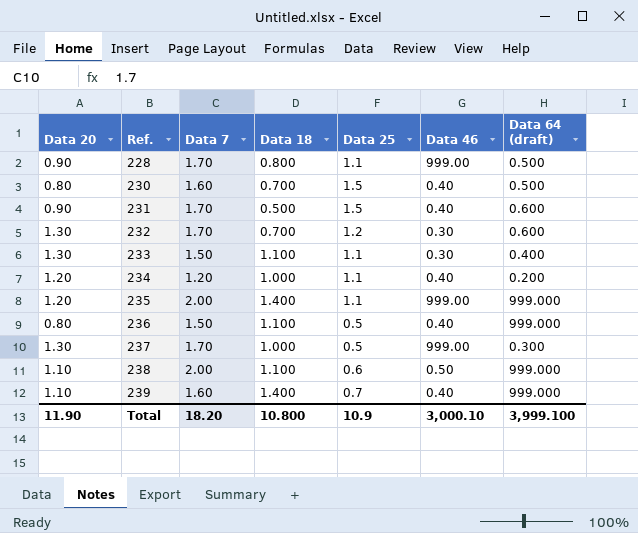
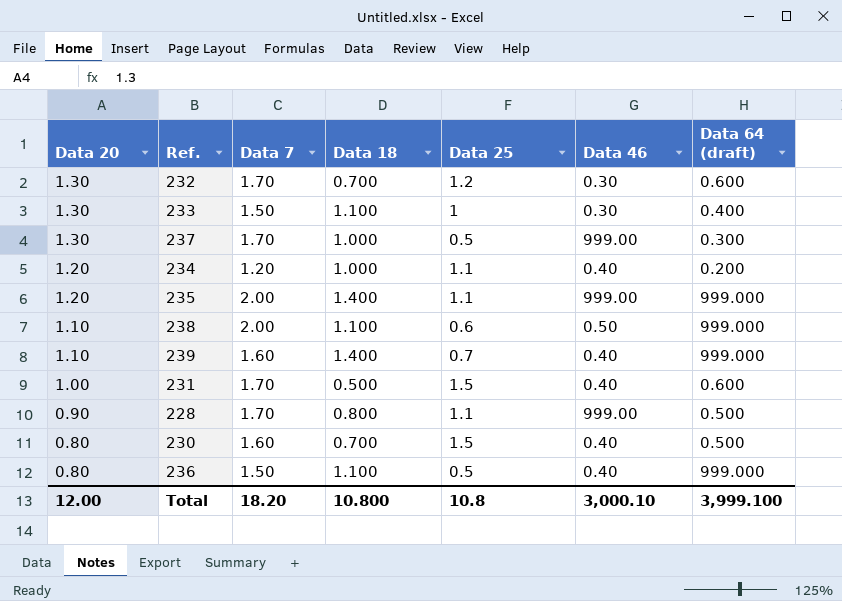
row order: Ref. ascending -> Data 20 descending
233 | Data 25: 1.1 -> 1
231 | Data 20: 0.90 -> 1.00
Total | Data 20: 11.90 -> 12.00
Total | Data 25: 10.9 -> 10.8

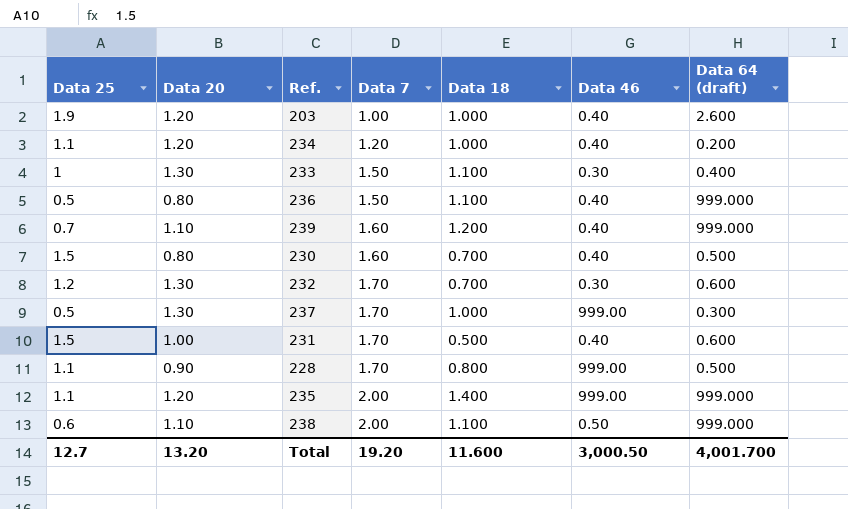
row order: Data 20 descending -> Data 7 ascending
column Data 25 | position: 5 -> 1
row 203: none -> 1.9 | 1.20 | 1.00 | 1.000 | 0.40 | 2.600
239 | Data 18: 1.400 -> 1.200
Total | Data 25: 10.8 -> 12.7
Total | Data 20: 12.00 -> 13.20
Total | Data 7: 18.20 -> 19.20
Total | Data 18: 10.800 -> 11.600
Total | Data 46: 3,000.10 -> 3,000.50
Total | Data 64 (draft): 3,999.100 -> 4,001.700

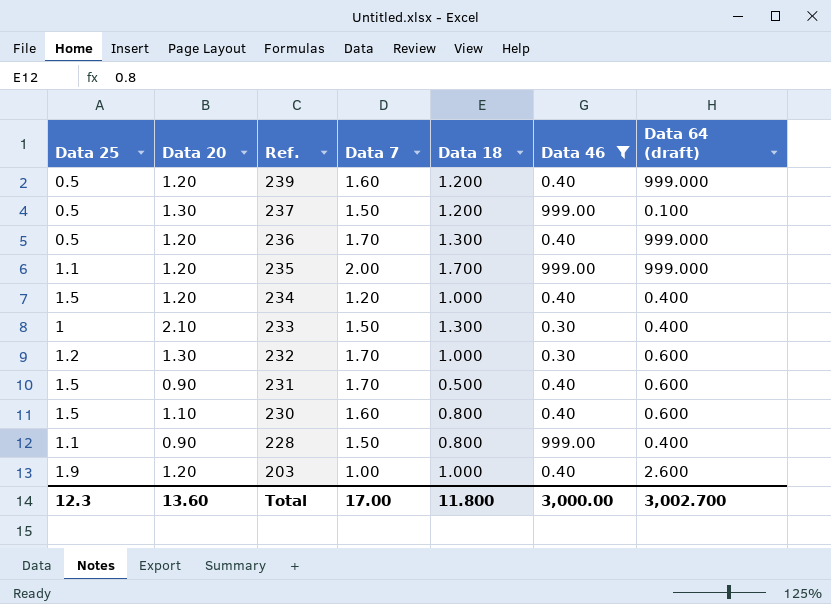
filter: none -> Data 46 != 0.50
row order: Data 7 ascending -> Ref. descending
239 | Data 25: 0.7 -> 0.5
239 | Data 20: 1.10 -> 1.20
237 | Data 7: 1.70 -> 1.50
237 | Data 18: 1.000 -> 1.200
237 | Data 64 (draft): 0.300 -> 0.100
236 | Data 20: 0.80 -> 1.20
236 | Data 7: 1.50 -> 1.70
236 | Data 18: 1.100 -> 1.300
235 | Data 18: 1.400 -> 1.700
234 | Data 25: 1.1 -> 1.5
234 | Data 64 (draft): 0.200 -> 0.400
233 | Data 20: 1.30 -> 2.10
233 | Data 18: 1.100 -> 1.300
232 | Data 18: 0.700 -> 1.000
231 | Data 20: 1.00 -> 0.90
230 | Data 20: 0.80 -> 1.10
230 | Data 18: 0.700 -> 0.800
230 | Data 64 (draft): 0.500 -> 0.600
228 | Data 7: 1.70 -> 1.50
228 | Data 64 (draft): 0.500 -> 0.400
Total | Data 25: 12.7 -> 12.3
Total | Data 20: 13.20 -> 13.60
Total | Data 7: 19.20 -> 17.00
Total | Data 18: 11.600 -> 11.800
Total | Data 46: 3,000.50 -> 3,000.00
Total | Data 64 (draft): 4,001.700 -> 3,002.700

